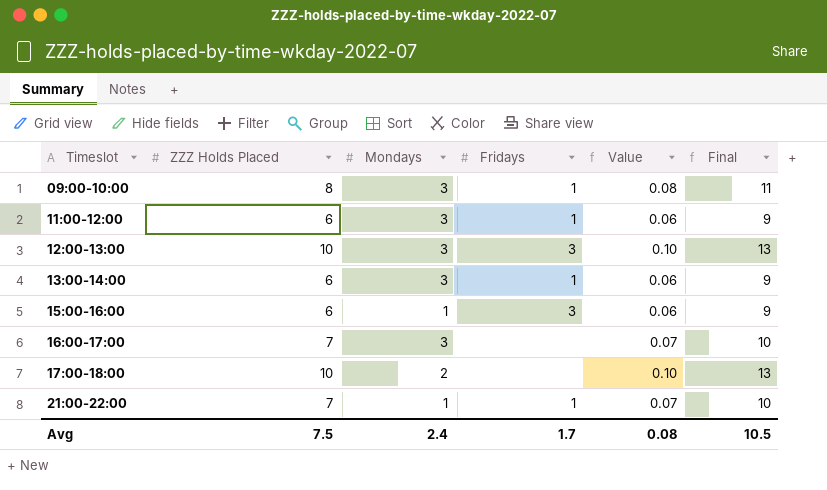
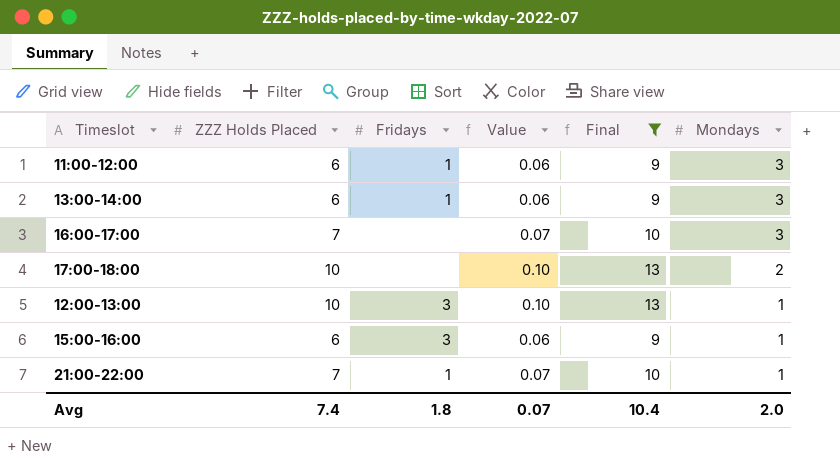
filter: none -> Final != 11
row order: Timeslot ascending -> Mondays descending
column Mondays | position: 3 -> 6
12:00-13:00 | Mondays: 3 -> 1
Avg | ZZZ Holds Placed: 7.5 -> 7.4
Avg | Fridays: 1.7 -> 1.8
Avg | Value: 0.08 -> 0.07
Avg | Final: 10.5 -> 10.4
Avg | Mondays: 2.4 -> 2.0

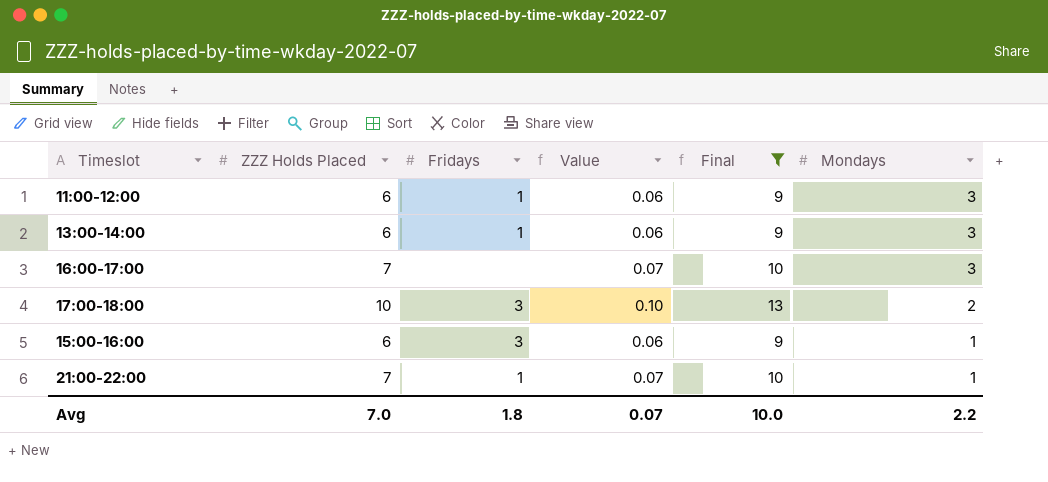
row 12:00-13:00: 10 | 3 | 0.10 | 13 | 1 -> none
17:00-18:00 | Fridays: none -> 3
Avg | ZZZ Holds Placed: 7.4 -> 7.0
Avg | Final: 10.4 -> 10.0
Avg | Mondays: 2.0 -> 2.2

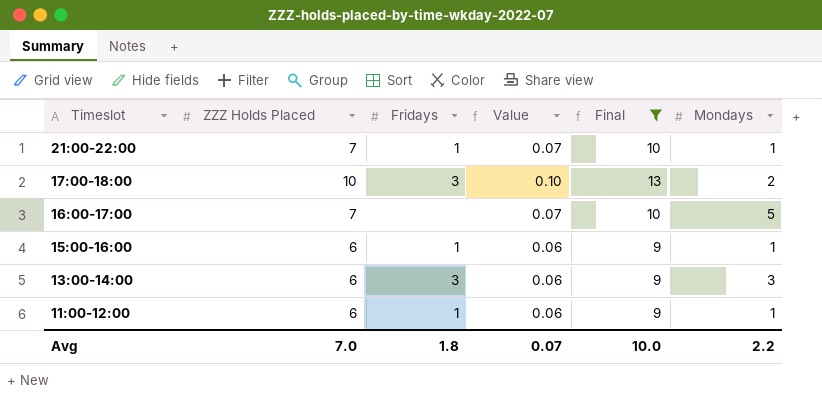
row order: Mondays descending -> Timeslot descending
16:00-17:00 | Mondays: 3 -> 5
15:00-16:00 | Fridays: 3 -> 1
13:00-14:00 | Fridays: 1 -> 3
11:00-12:00 | Mondays: 3 -> 1

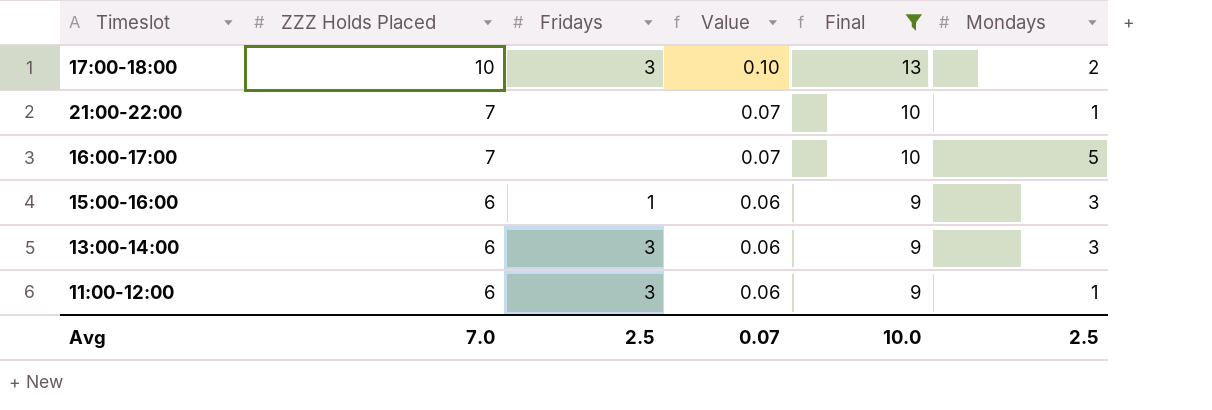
row order: Timeslot descending -> ZZZ Holds Placed descending
21:00-22:00 | Fridays: 1 -> none
15:00-16:00 | Mondays: 1 -> 3
11:00-12:00 | Fridays: 1 -> 3
Avg | Fridays: 1.8 -> 2.5
Avg | Mondays: 2.2 -> 2.5

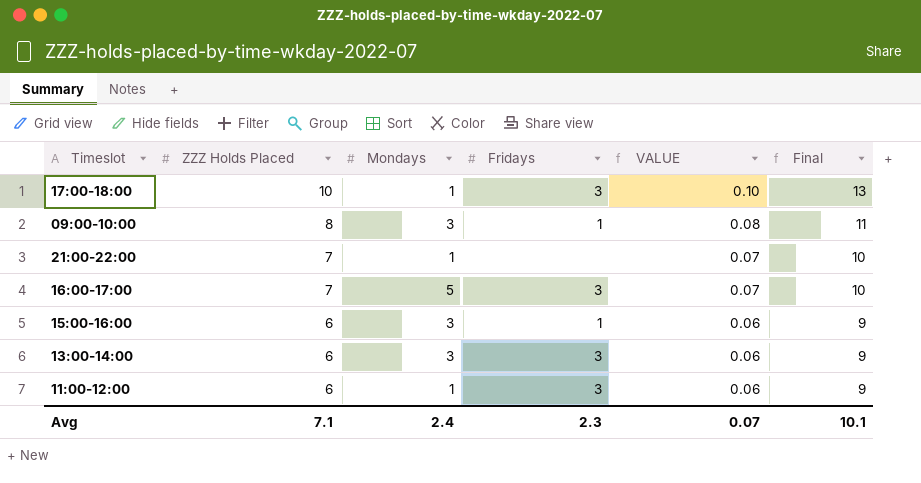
filter: Final != 11 -> none
column Mondays | position: 6 -> 3
column name: Value -> VALUE
17:00-18:00 | Mondays: 2 -> 1
16:00-17:00 | Fridays: none -> 3
Avg | ZZZ Holds Placed: 7.0 -> 7.1
Avg | Mondays: 2.5 -> 2.4
Avg | Fridays: 2.5 -> 2.3
Avg | Final: 10.0 -> 10.1

